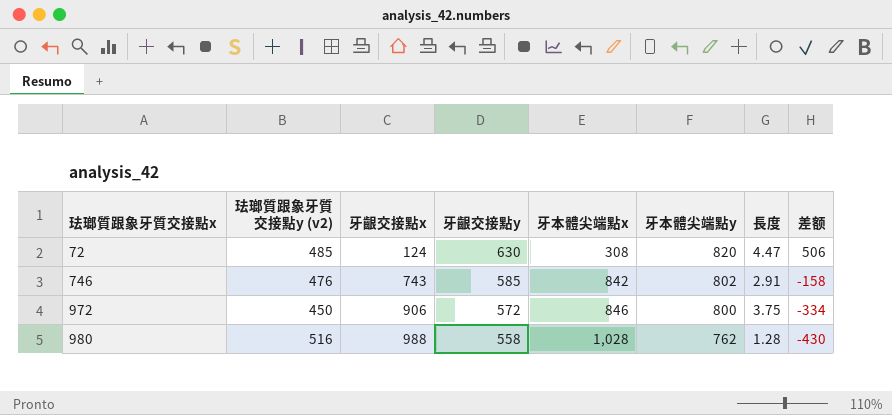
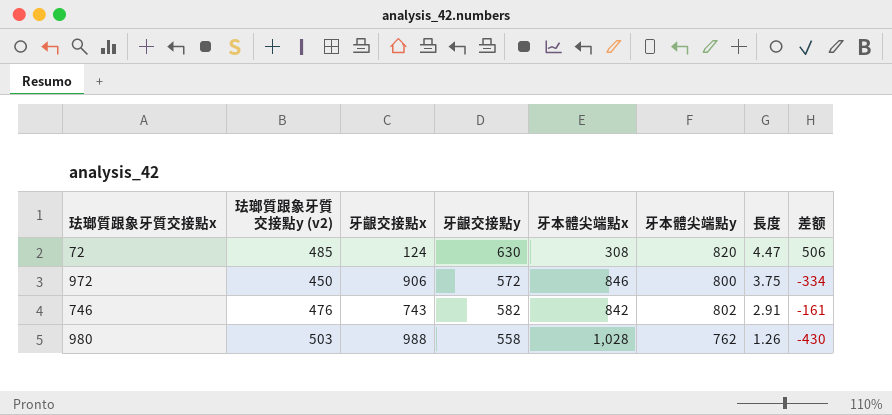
row order: 珐瑯質跟象牙質交接點x ascending -> 長度 descending
746 | 牙齦交接點y: 585 -> 582
746 | 差额: -158 -> -161
980 | 珐瑯質跟象牙質交接點y (v2): 516 -> 503
980 | 長度: 1.28 -> 1.26

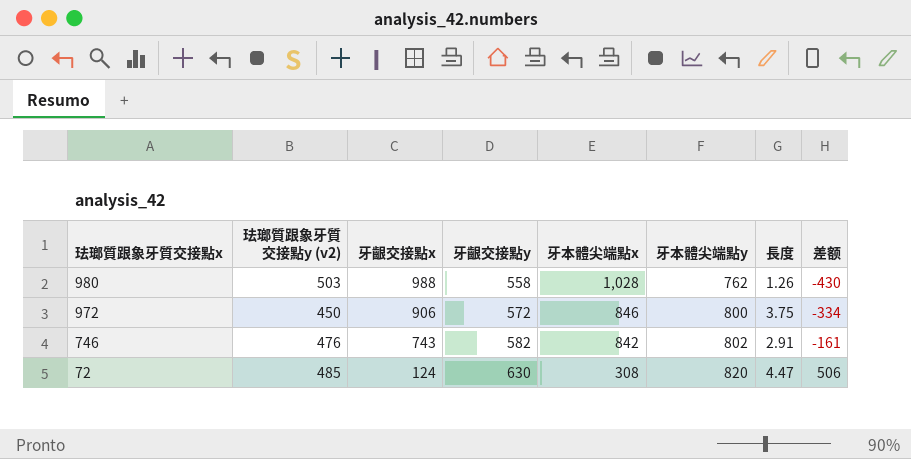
row order: 長度 descending -> 珐瑯質跟象牙質交接點x descending

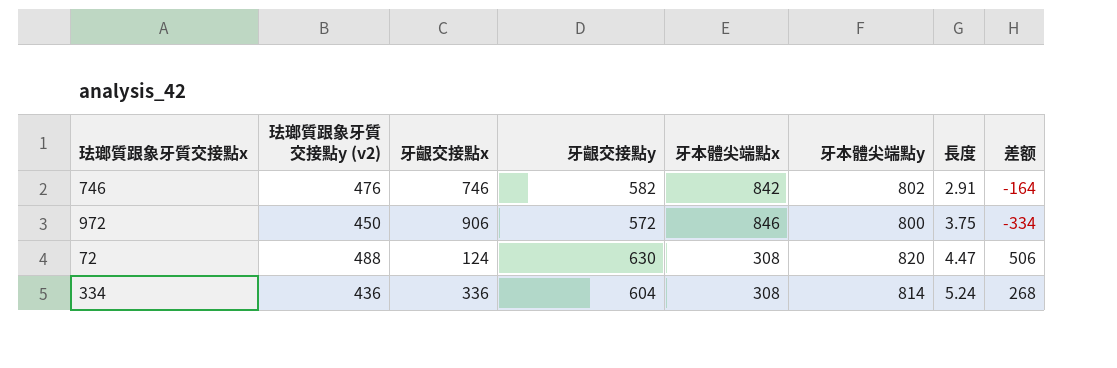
row order: 珐瑯質跟象牙質交接點x descending -> 長度 ascending
row 980: 503 | 988 | 558 | 1,028 | 762 | 1.26 | -430 -> none
746 | 牙齦交接點x: 743 -> 746
746 | 差额: -161 -> -164
72 | 珐瑯質跟象牙質交接點y (v2): 485 -> 488
row 334: none -> 436 | 336 | 604 | 308 | 814 | 5.24 | 268

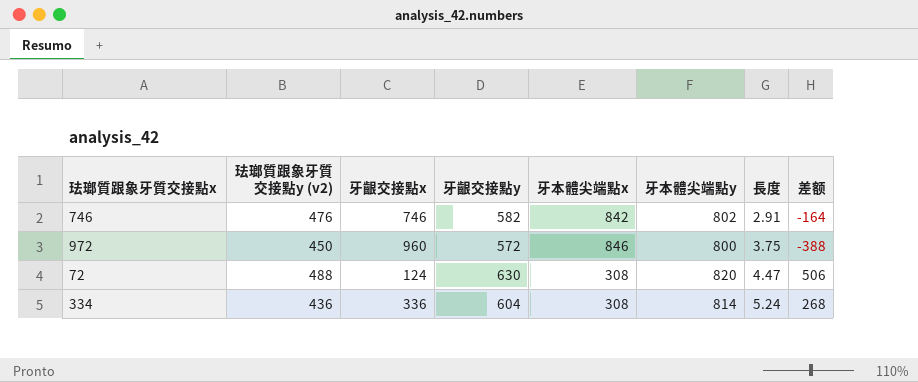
972 | 牙齦交接點x: 906 -> 960
972 | 差额: -334 -> -388

